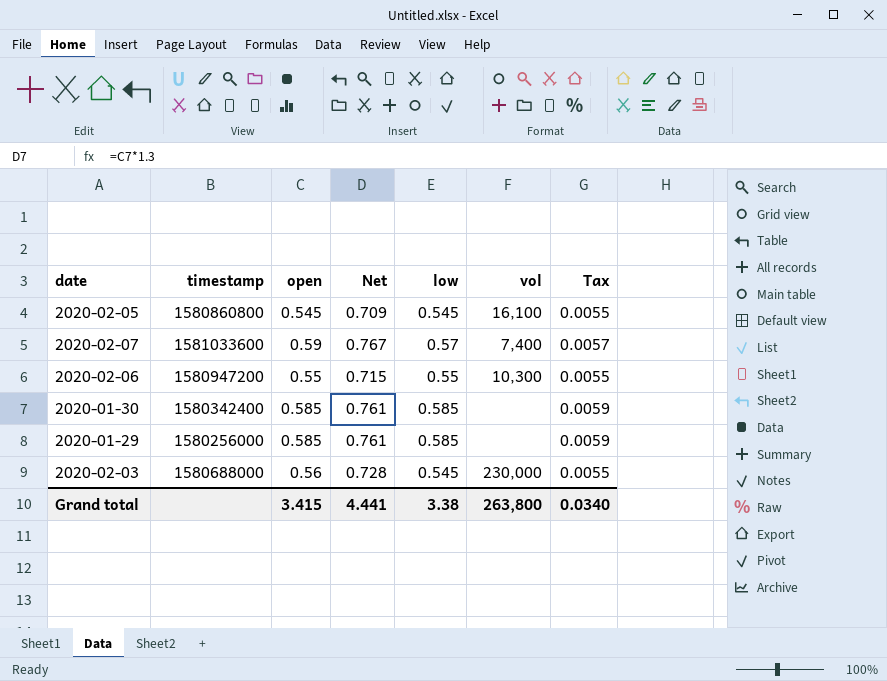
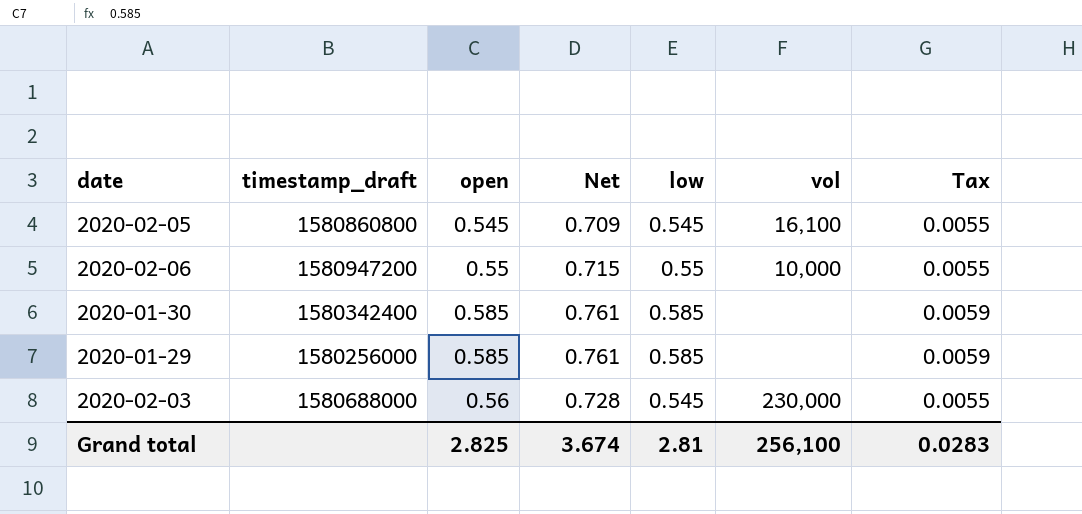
column name: timestamp -> timestamp_draft
row 2020-02-07: 1581033600 | 0.59 | 0.767 | 0.57 | 7,400 | 0.0057 -> none
2020-02-06 | vol: 10,300 -> 10,000
Grand total | open: 3.415 -> 2.825
Grand total | Net: 4.441 -> 3.674
Grand total | low: 3.38 -> 2.81
Grand total | vol: 263,800 -> 256,100
Grand total | Tax: 0.0340 -> 0.0283

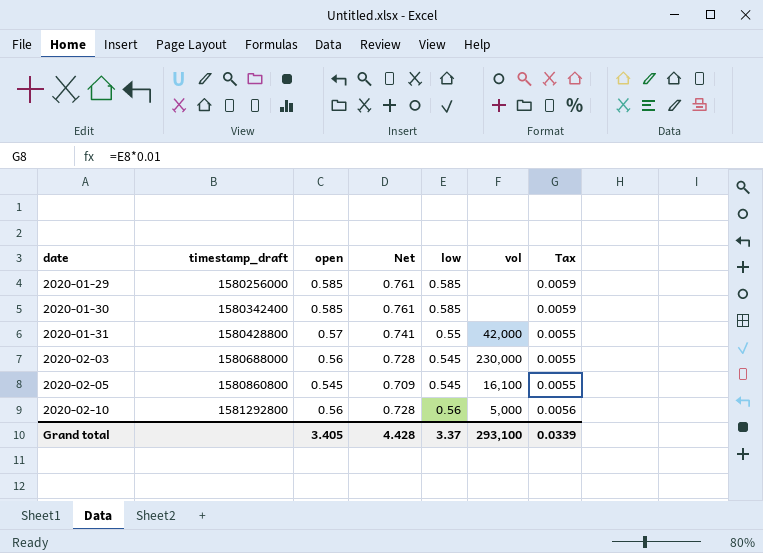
row order: none -> date ascending
row 2020-02-06: 1580947200 | 0.55 | 0.715 | 0.55 | 10,000 | 0.0055 -> none
row 2020-01-31: none -> 1580428800 | 0.57 | 0.741 | 0.55 | 42,000 | 0.0055
row 2020-02-10: none -> 1581292800 | 0.56 | 0.728 | 0.56 | 5,000 | 0.0056
Grand total | open: 2.825 -> 3.405
Grand total | Net: 3.674 -> 4.428
Grand total | low: 2.81 -> 3.37
Grand total | vol: 256,100 -> 293,100
Grand total | Tax: 0.0283 -> 0.0339

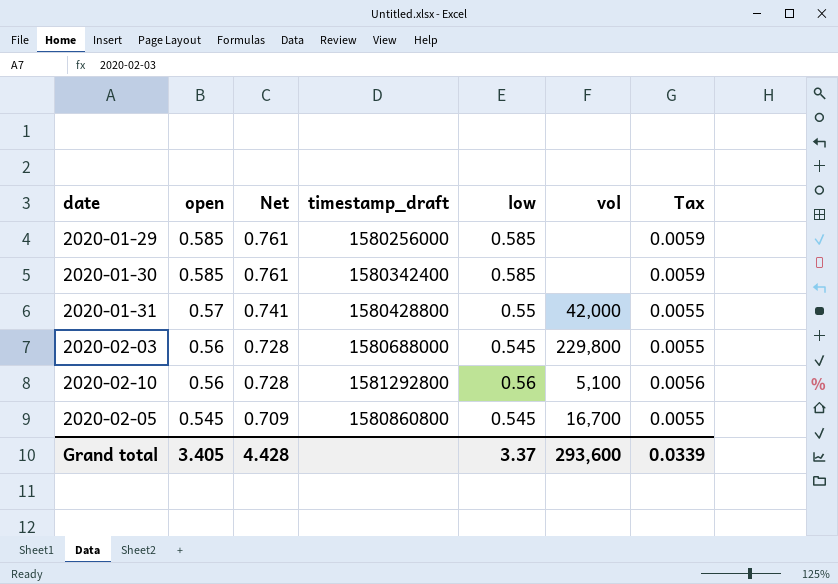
row order: date ascending -> open descending
column timestamp_draft | position: 2 -> 4
2020-02-03 | vol: 230,000 -> 229,800
2020-02-10 | vol: 5,000 -> 5,100
2020-02-05 | vol: 16,100 -> 16,700
Grand total | vol: 293,100 -> 293,600

